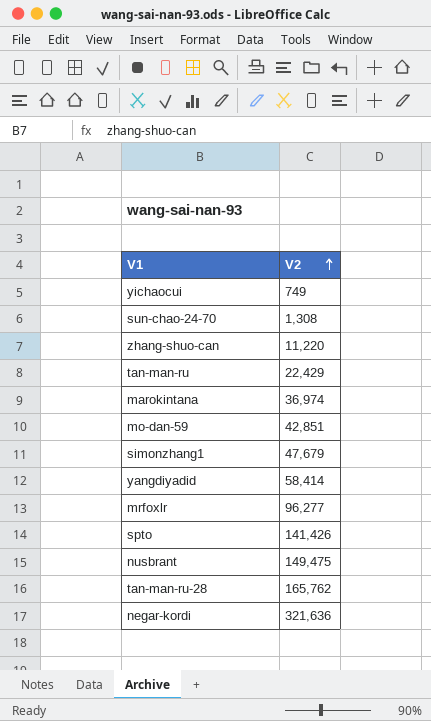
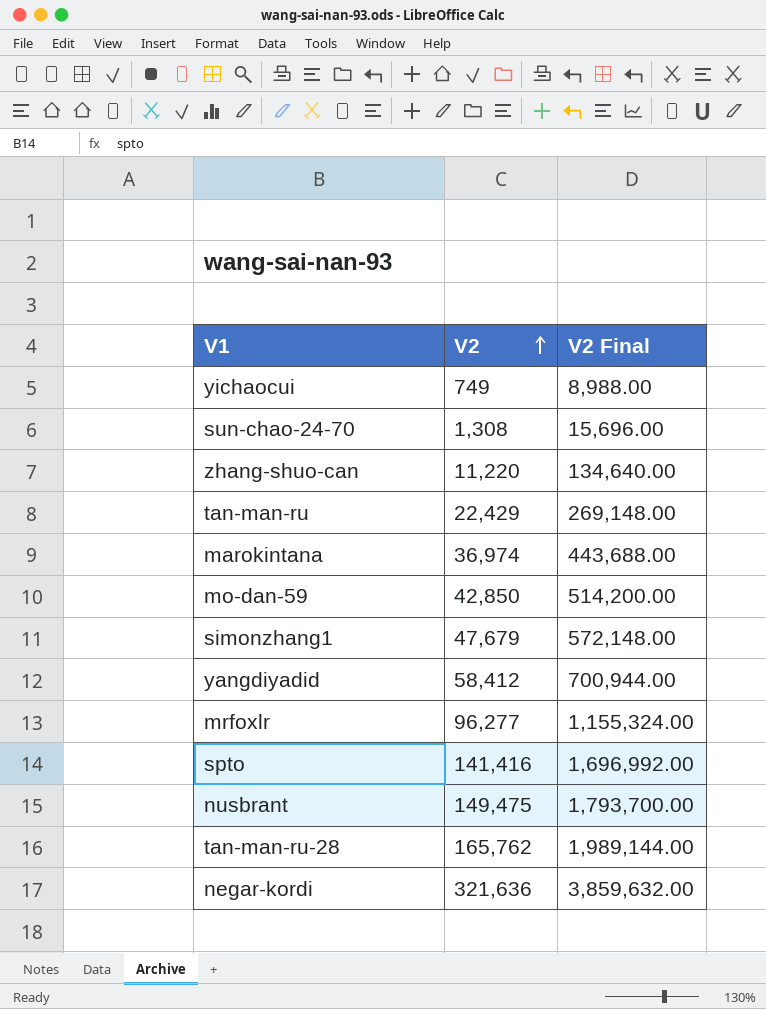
column V2 Final | formula: none -> [V2] * 12
mo-dan-59 | V2: 42,851 -> 42,850
yangdiyadid | V2: 58,414 -> 58,412
spto | V2: 141,426 -> 141,416

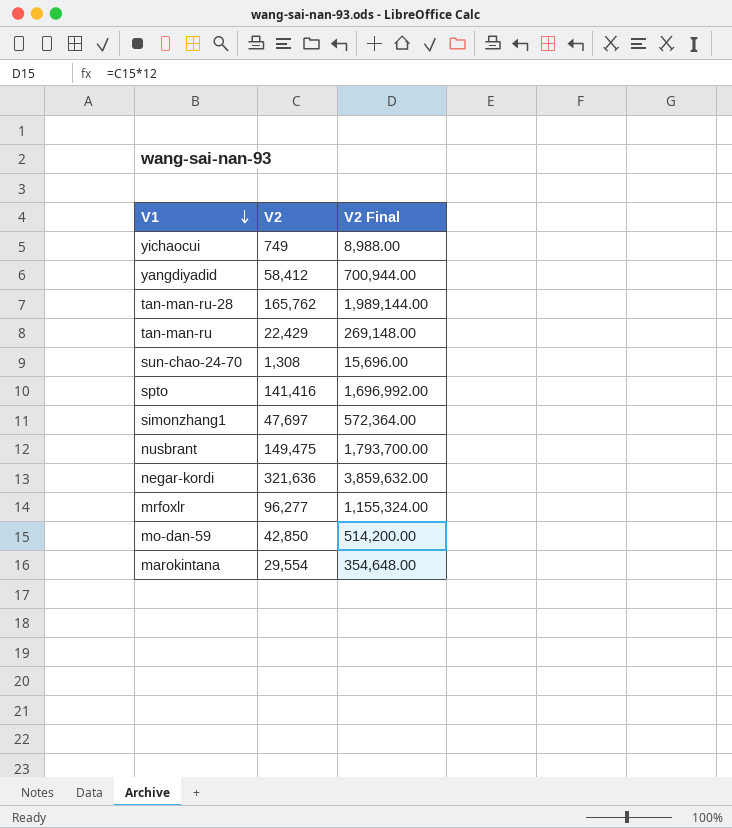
row order: V2 ascending -> V1 descending
row zhang-shuo-can: 11,220 | 134,640.00 -> none
simonzhang1 | V2: 47,679 -> 47,697
simonzhang1 | V2 Final: 572,148.00 -> 572,364.00
marokintana | V2: 36,974 -> 29,554
marokintana | V2 Final: 443,688.00 -> 354,648.00

